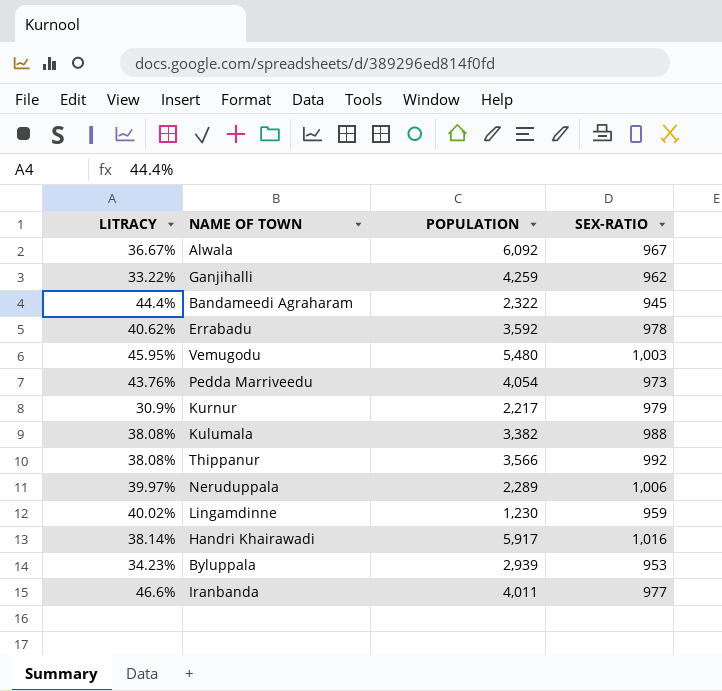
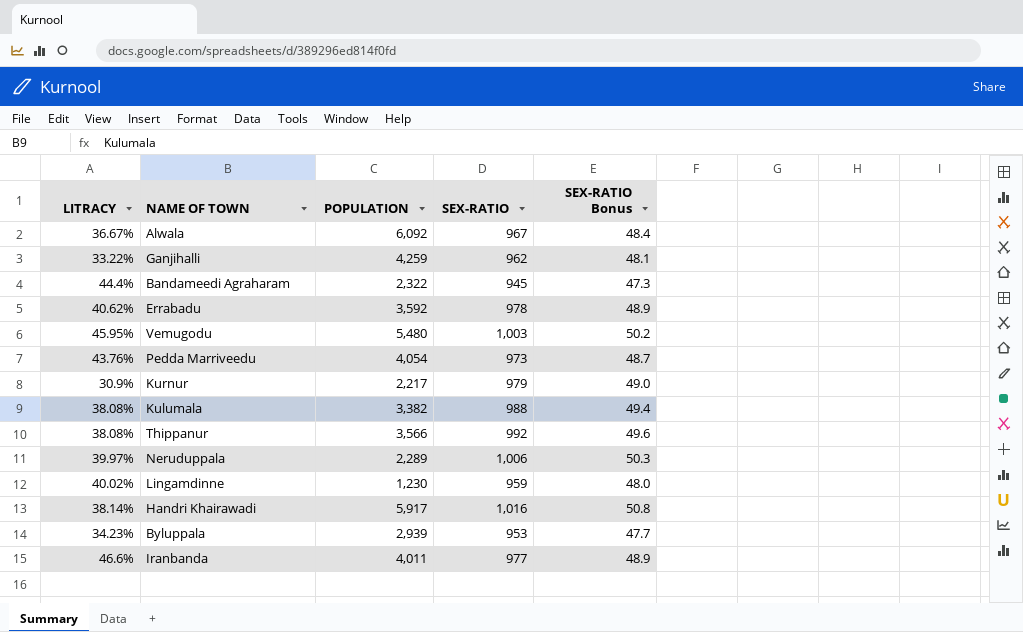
column SEX-RATIO Bonus | formula: none -> [SEX-RATIO] * 0.05

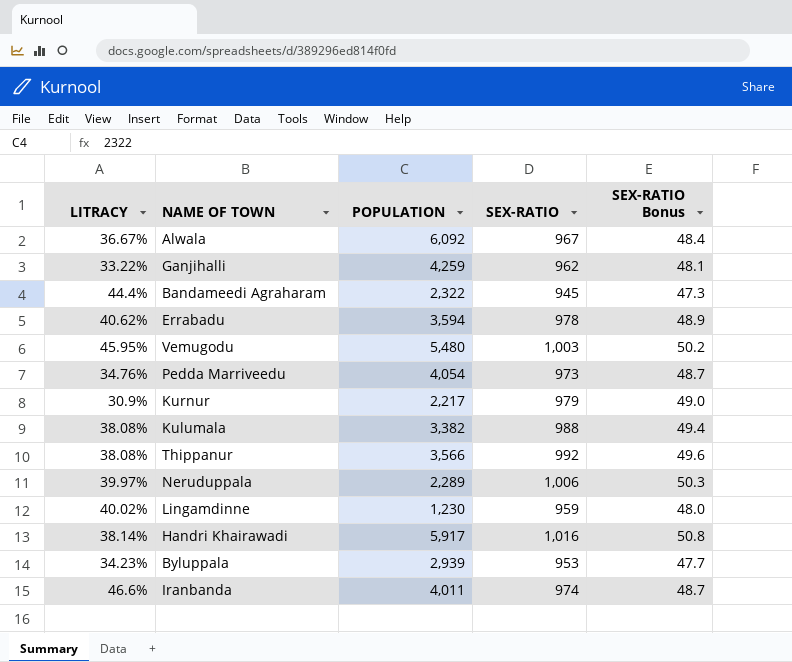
Errabadu | POPULATION: 3,592 -> 3,594
Pedda Marriveedu | LITRACY: 43.76% -> 34.76%
Iranbanda | SEX-RATIO: 977 -> 974
Iranbanda | SEX-RATIO Bonus: 48.9 -> 48.7

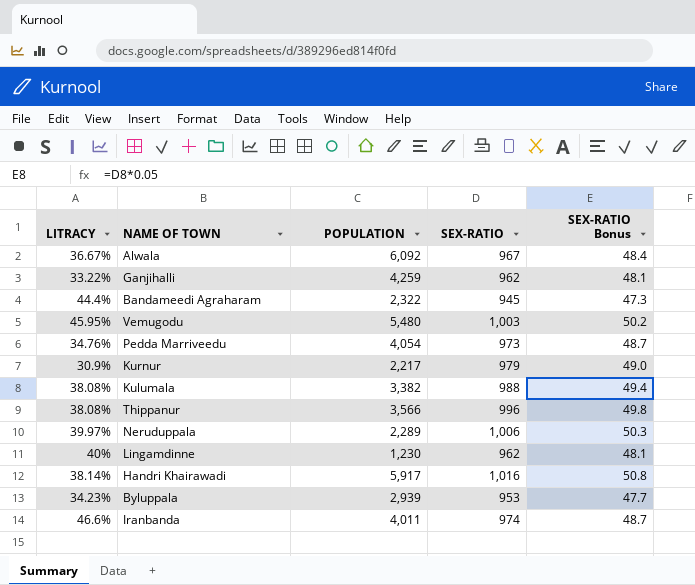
row Errabadu: 40.62% | 3,594 | 978 | 48.9 -> none
Thippanur | SEX-RATIO: 992 -> 996
Thippanur | SEX-RATIO Bonus: 49.6 -> 49.8
Lingamdinne | LITRACY: 40.02% -> 40%
Lingamdinne | SEX-RATIO: 959 -> 962
Lingamdinne | SEX-RATIO Bonus: 48.0 -> 48.1

